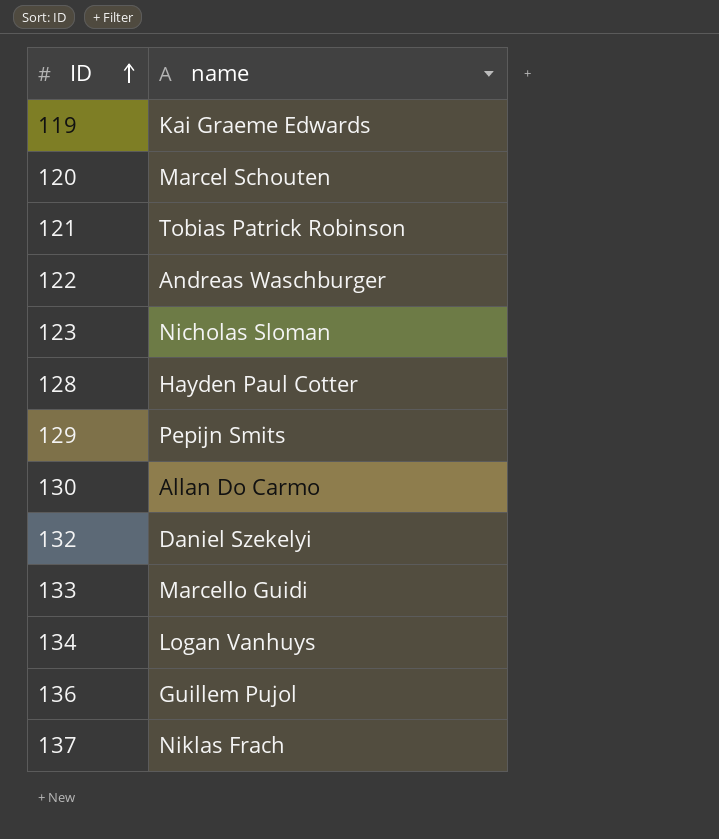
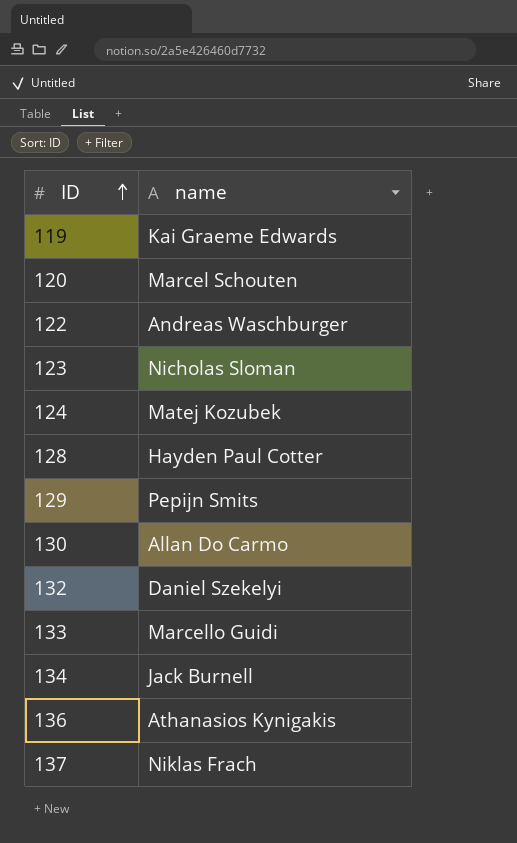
row 121: Tobias Patrick Robinson -> none
row 124: none -> Matej Kozubek
134 | name: Logan Vanhuys -> Jack Burnell
136 | name: Guillem Pujol -> Athanasios Kynigakis

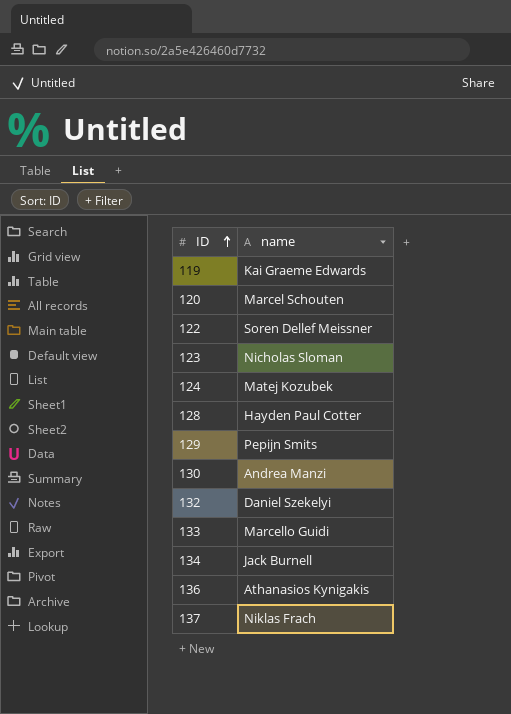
122 | name: Andreas Waschburger -> Soren Dellef Meissner
130 | name: Allan Do Carmo -> Andrea Manzi

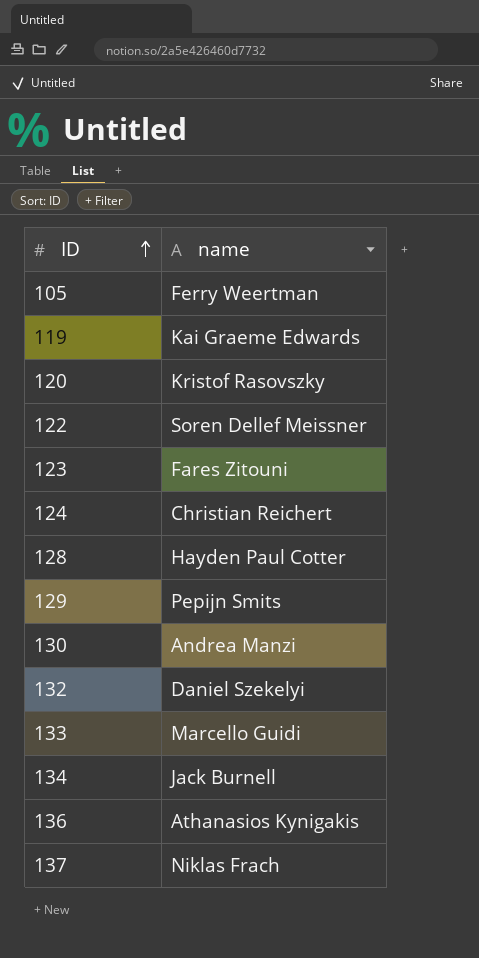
row 105: none -> Ferry Weertman
120 | name: Marcel Schouten -> Kristof Rasovszky
123 | name: Nicholas Sloman -> Fares Zitouni
124 | name: Matej Kozubek -> Christian Reichert

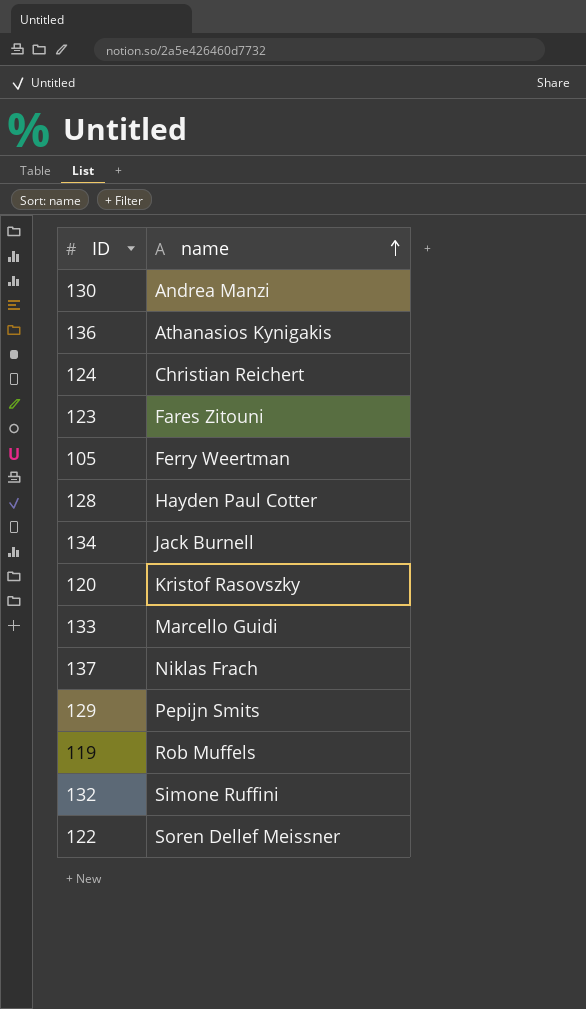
row order: ID ascending -> name ascending
119 | name: Kai Graeme Edwards -> Rob Muffels
132 | name: Daniel Szekelyi -> Simone Ruffini

